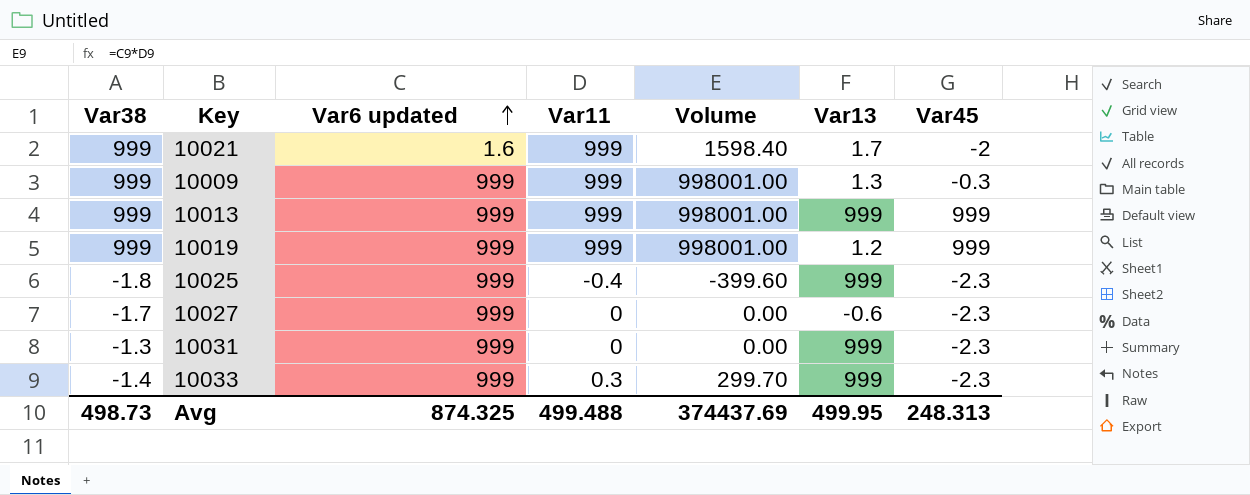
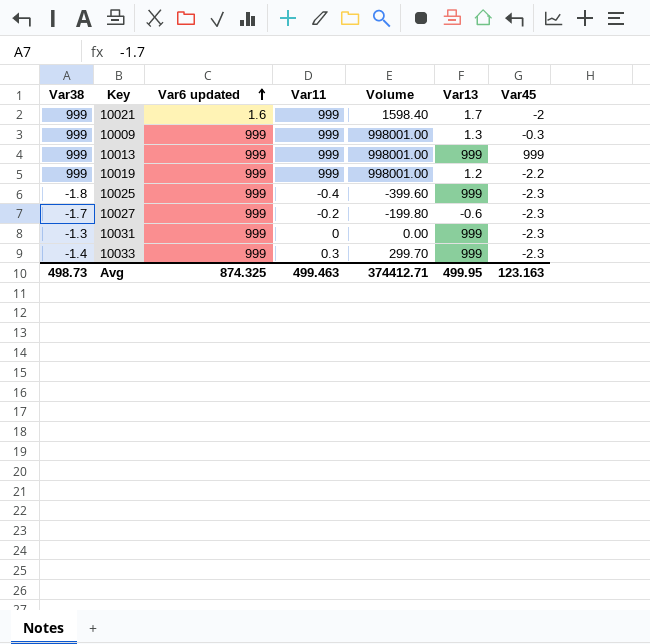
10019 | Var45: 999 -> -2.2
10027 | Var11: 0 -> -0.2
10027 | Volume: 0.00 -> -199.80
Avg | Var11: 499.488 -> 499.463
Avg | Volume: 374437.69 -> 374412.71
Avg | Var45: 248.313 -> 123.163

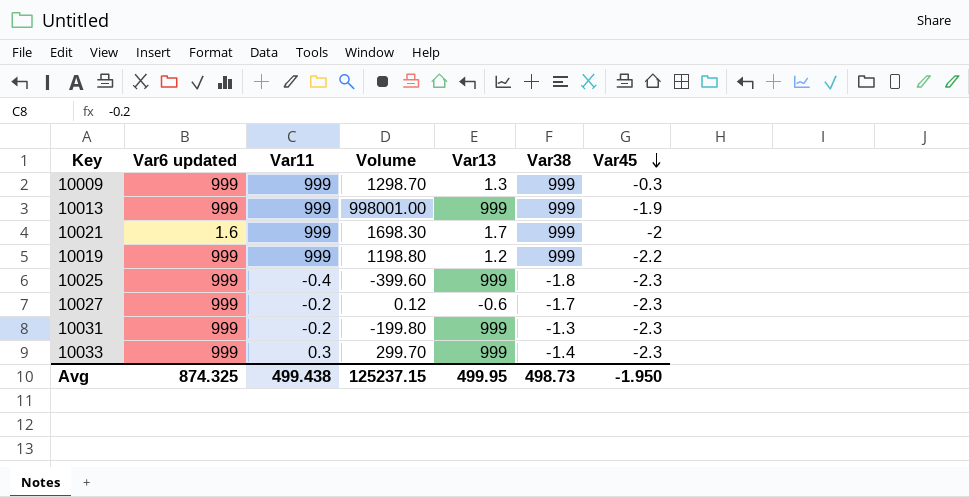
row order: Var6 updated ascending -> Var45 descending
column Volume | formula: [Var6 updated] * [Var11] -> [Var11] * [Var13]
column Var38 | position: 1 -> 6
10013 | Var45: 999 -> -1.9
10031 | Var11: 0 -> -0.2
Avg | Var11: 499.463 -> 499.438
Avg | Volume: 374412.71 -> 125237.15
Avg | Var45: 123.163 -> -1.950

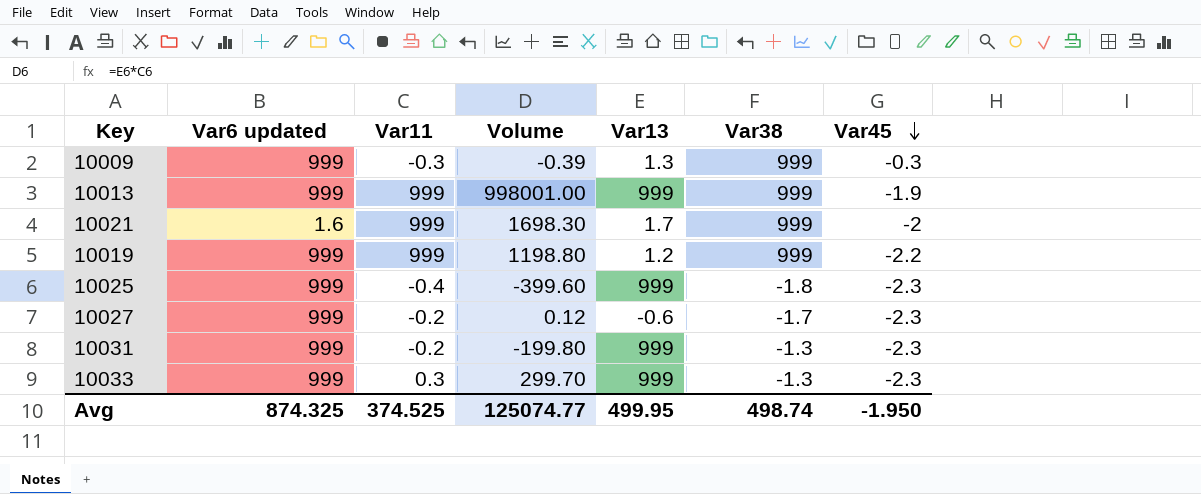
10009 | Var11: 999 -> -0.3
10009 | Volume: 1298.70 -> -0.39
10033 | Var38: -1.4 -> -1.3
Avg | Var11: 499.438 -> 374.525
Avg | Volume: 125237.15 -> 125074.77
Avg | Var38: 498.73 -> 498.74

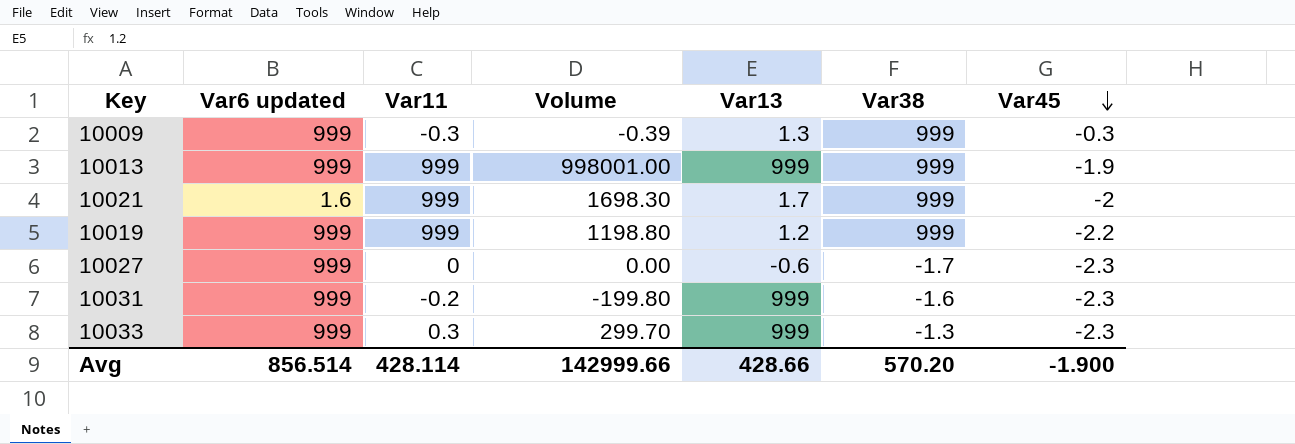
row 10025: 999 | -0.4 | -399.60 | 999 | -1.8 | -2.3 -> none
10027 | Var11: -0.2 -> 0
10027 | Volume: 0.12 -> 0.00
10031 | Var38: -1.3 -> -1.6
Avg | Var6 updated: 874.325 -> 856.514
Avg | Var11: 374.525 -> 428.114
Avg | Volume: 125074.77 -> 142999.66
Avg | Var13: 499.95 -> 428.66
Avg | Var38: 498.74 -> 570.20
Avg | Var45: -1.950 -> -1.900

